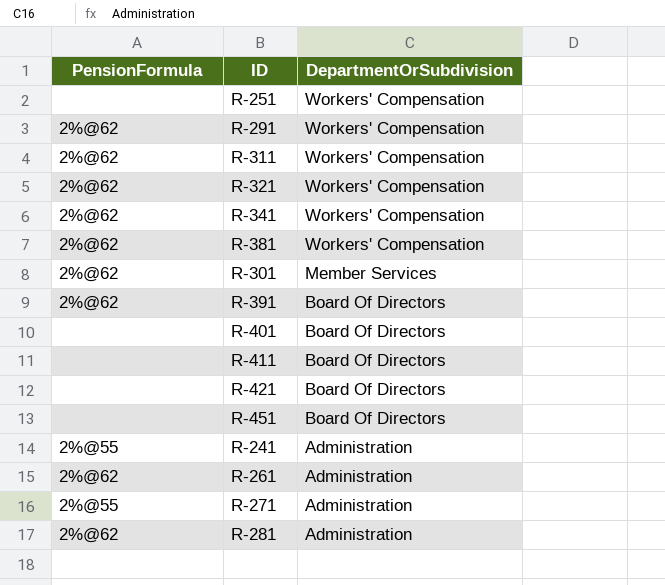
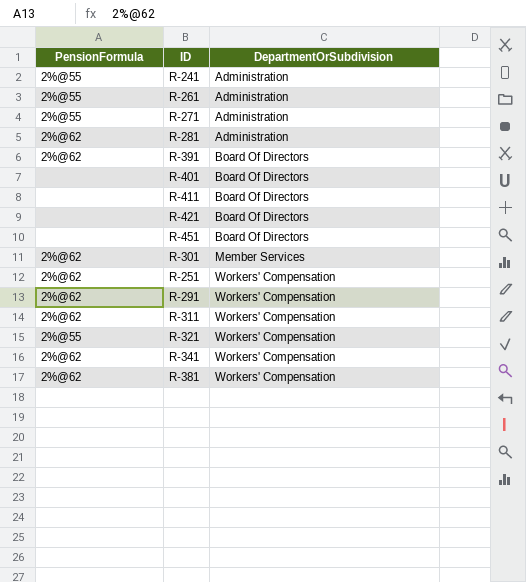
row order: DepartmentOrSubdivision descending -> DepartmentOrSubdivision ascending
R-261 | PensionFormula: 2%@62 -> 2%@55
R-251 | PensionFormula: none -> 2%@62
R-321 | PensionFormula: 2%@62 -> 2%@55

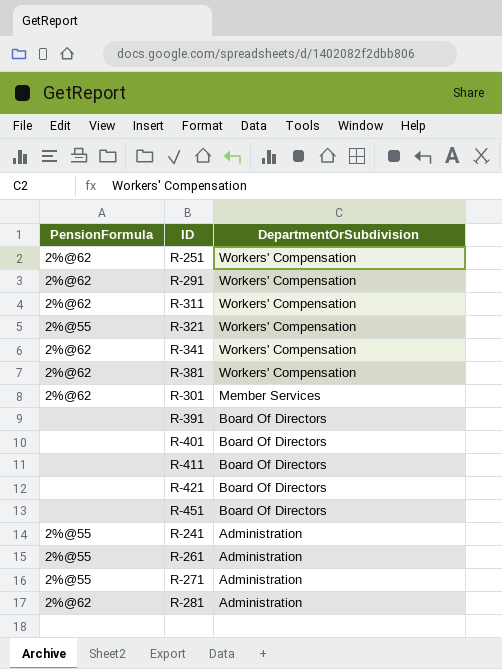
row order: DepartmentOrSubdivision ascending -> DepartmentOrSubdivision descending
R-391 | PensionFormula: 2%@62 -> none

